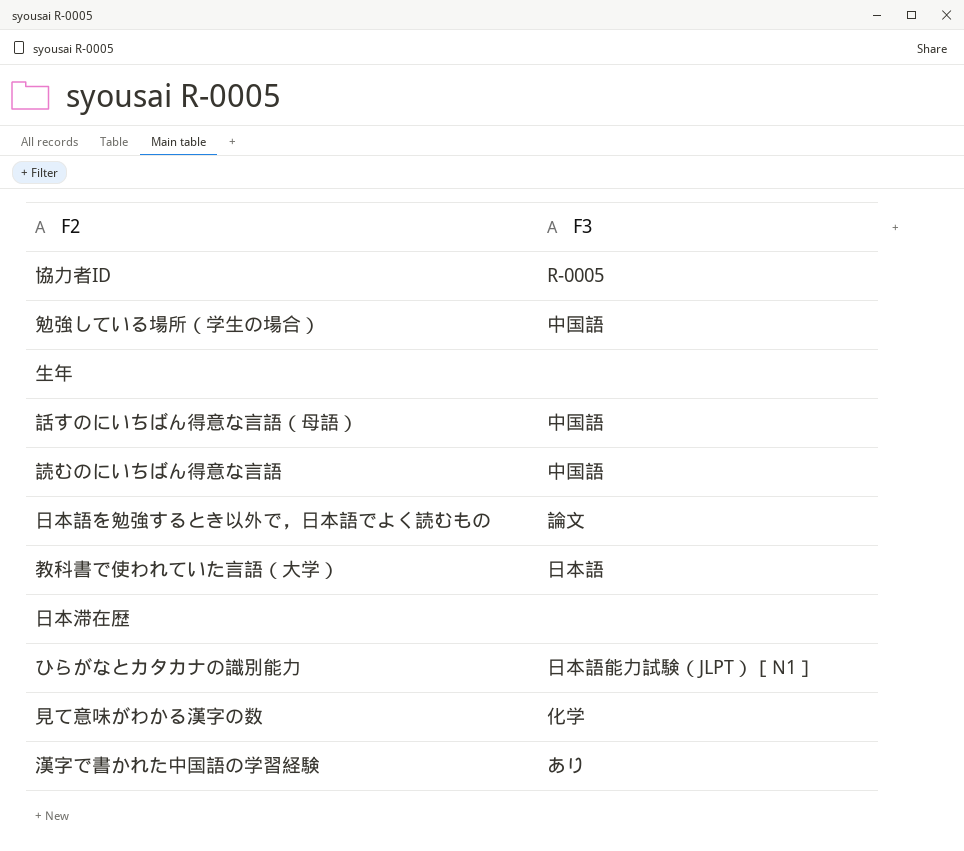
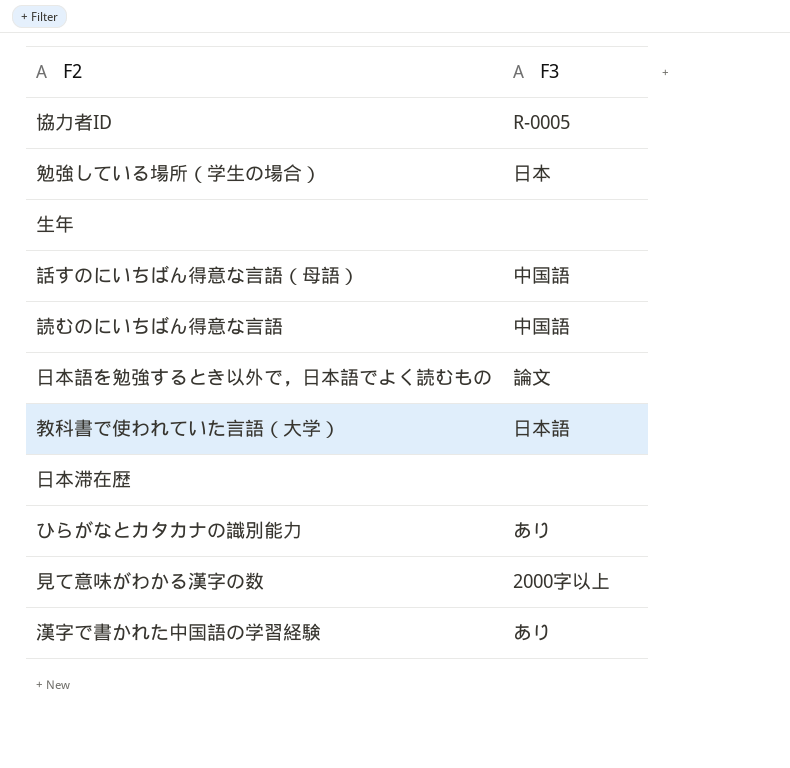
勉強している場所（学生の場合） | F3: 中国語 -> 日本
ひらがなとカタカナの識別能力 | F3: 日本語能力試験（JLPT）［N1］ -> あり
見て意味がわかる漢字の数 | F3: 化学 -> 2000字以上

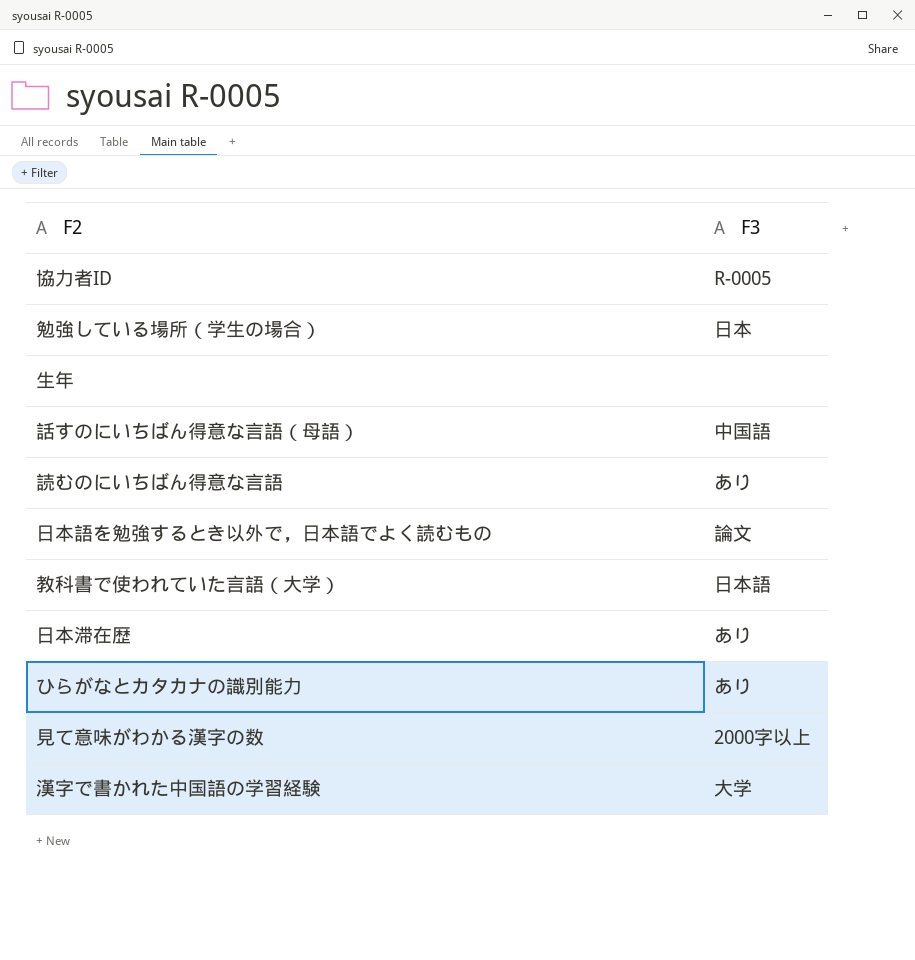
読むのにいちばん得意な言語 | F3: 中国語 -> あり
日本滞在歴 | F3: none -> あり
漢字で書かれた中国語の学習経験 | F3: あり -> 大学

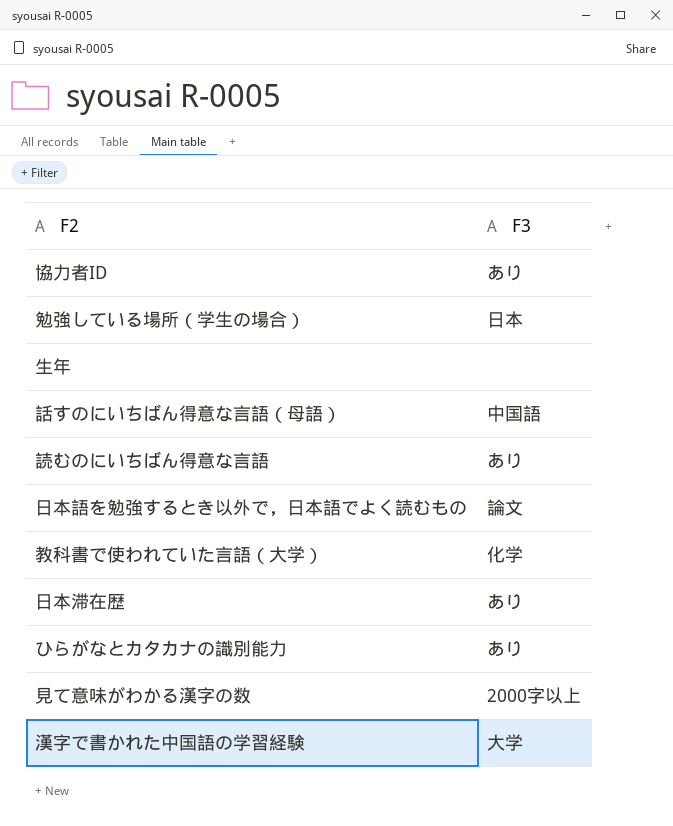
協力者ID | F3: R-0005 -> あり
教科書で使われていた言語（大学） | F3: 日本語 -> 化学

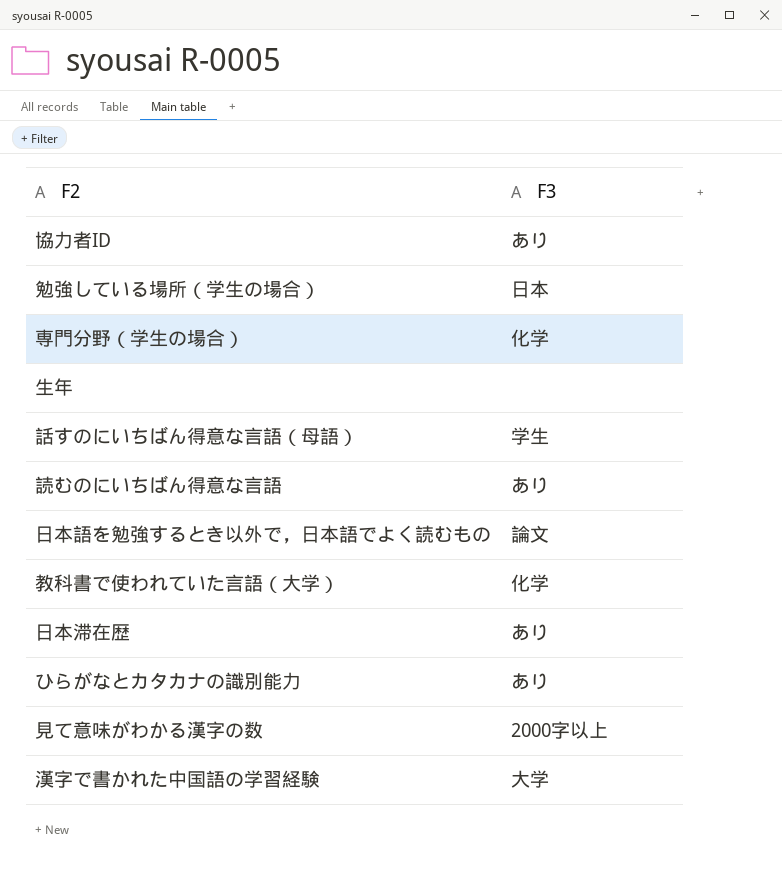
row 専門分野（学生の場合）: none -> 化学
話すのにいちばん得意な言語（母語） | F3: 中国語 -> 学生

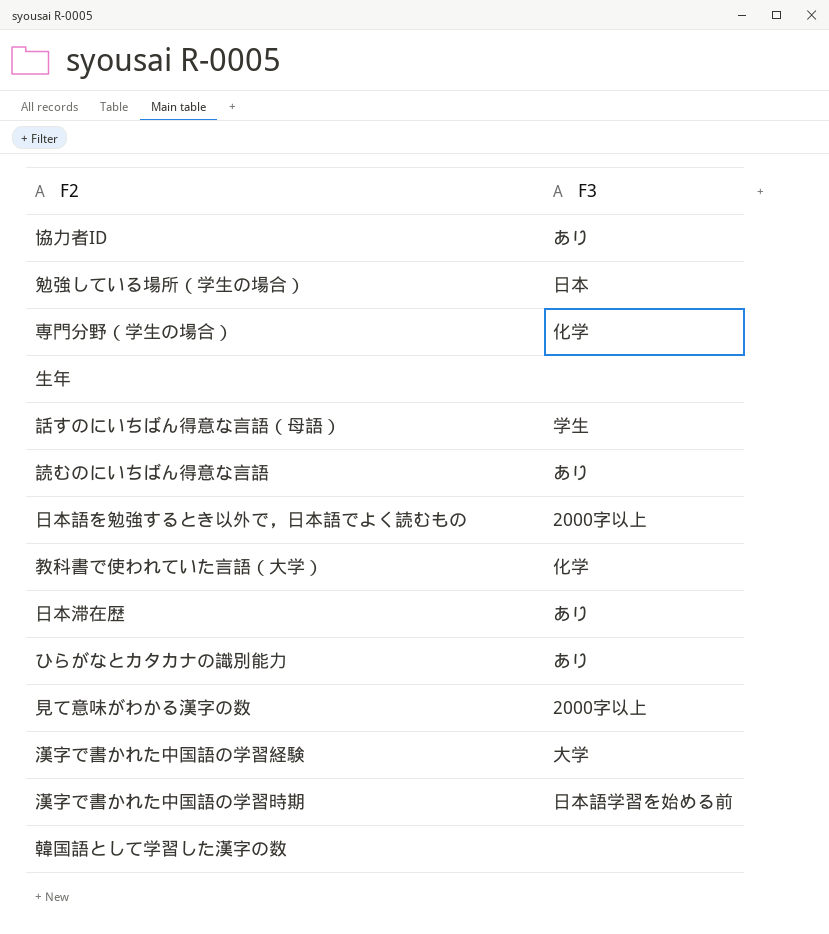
日本語を勉強するとき以外で，日本語でよく読むもの | F3: 論文 -> 2000字以上
row 漢字で書かれた中国語の学習時期: none -> 日本語学習を始める前
row 韓国語として学習した漢字の数: none -> none

